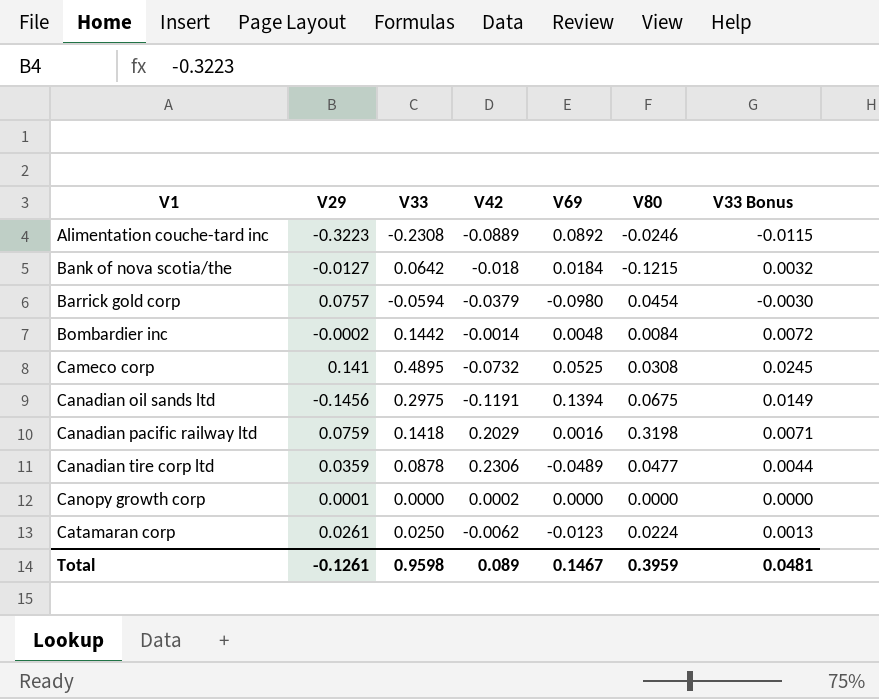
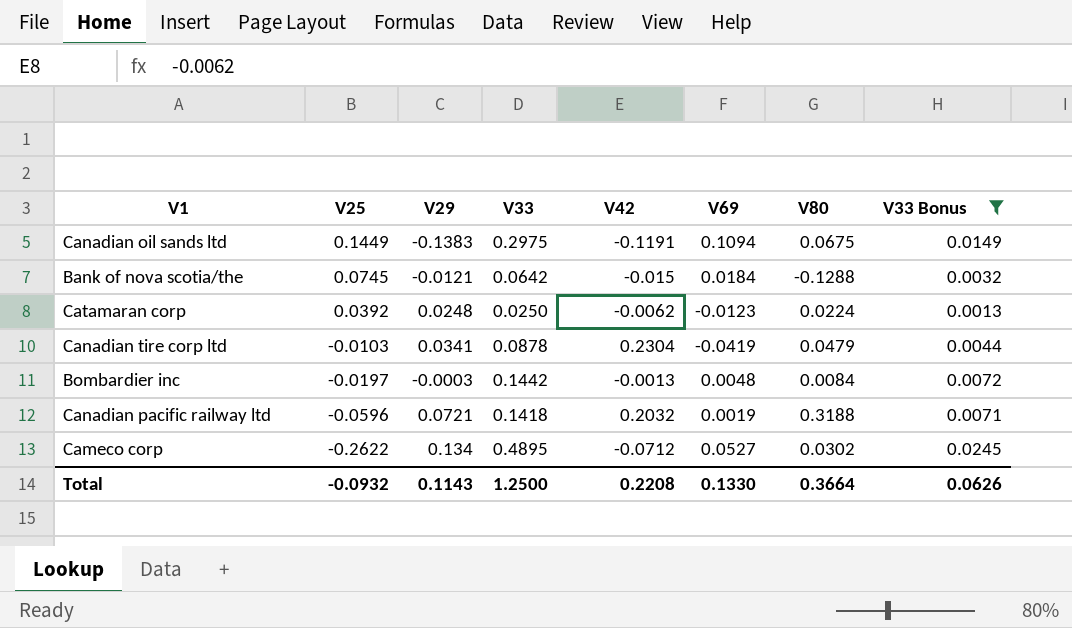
filter: none -> V33 Bonus >= 0.0013
row order: V1 ascending -> V25 descending
column V25 | position: none -> 2
Canadian oil sands ltd | V29: -0.1456 -> -0.1383
Canadian oil sands ltd | V69: 0.1394 -> 0.1094
Bank of nova scotia/the | V29: -0.0127 -> -0.0121
Bank of nova scotia/the | V42: -0.018 -> -0.015
Bank of nova scotia/the | V80: -0.1215 -> -0.1288
Catamaran corp | V29: 0.0261 -> 0.0248
Canadian tire corp ltd | V29: 0.0359 -> 0.0341
Canadian tire corp ltd | V42: 0.2306 -> 0.2304
Canadian tire corp ltd | V69: -0.0489 -> -0.0419
Canadian tire corp ltd | V80: 0.0477 -> 0.0479
Bombardier inc | V29: -0.0002 -> -0.0003
Bombardier inc | V42: -0.0014 -> -0.0013
Canadian pacific railway ltd | V29: 0.0759 -> 0.0721
Canadian pacific railway ltd | V42: 0.2029 -> 0.2032
Canadian pacific railway ltd | V69: 0.0016 -> 0.0019
Canadian pacific railway ltd | V80: 0.3198 -> 0.3188
Cameco corp | V29: 0.141 -> 0.134
Cameco corp | V42: -0.0732 -> -0.0712
Cameco corp | V69: 0.0525 -> 0.0527
Cameco corp | V80: 0.0308 -> 0.0302
Total | V29: -0.1261 -> 0.1143
Total | V33: 0.9598 -> 1.2500
Total | V42: 0.089 -> 0.2208
Total | V69: 0.1467 -> 0.1330
Total | V80: 0.3959 -> 0.3664
Total | V33 Bonus: 0.0481 -> 0.0626

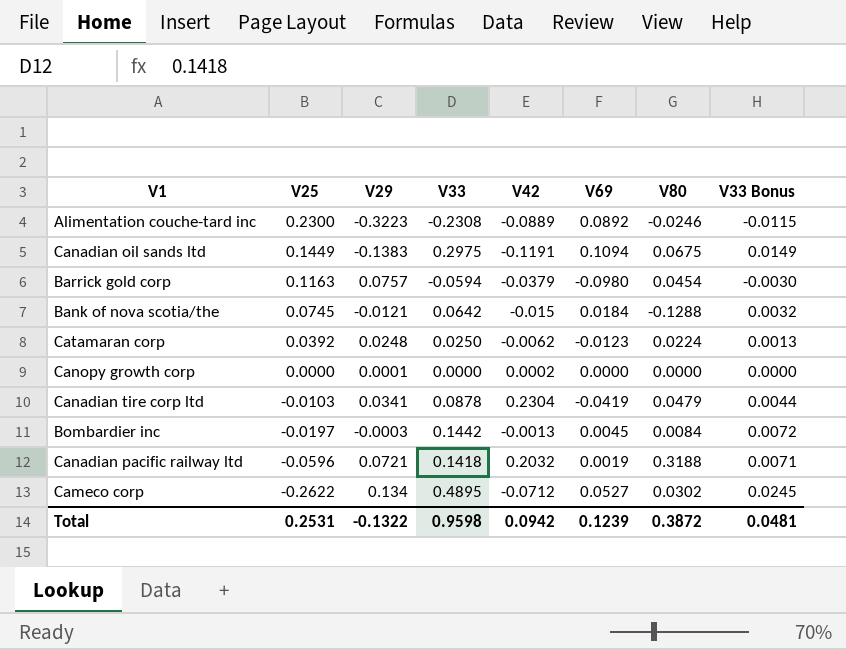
filter: V33 Bonus >= 0.0013 -> none
Bombardier inc | V69: 0.0048 -> 0.0045
Total | V25: -0.0932 -> 0.2531
Total | V29: 0.1143 -> -0.1322
Total | V33: 1.2500 -> 0.9598
Total | V42: 0.2208 -> 0.0942
Total | V69: 0.1330 -> 0.1239
Total | V80: 0.3664 -> 0.3872
Total | V33 Bonus: 0.0626 -> 0.0481

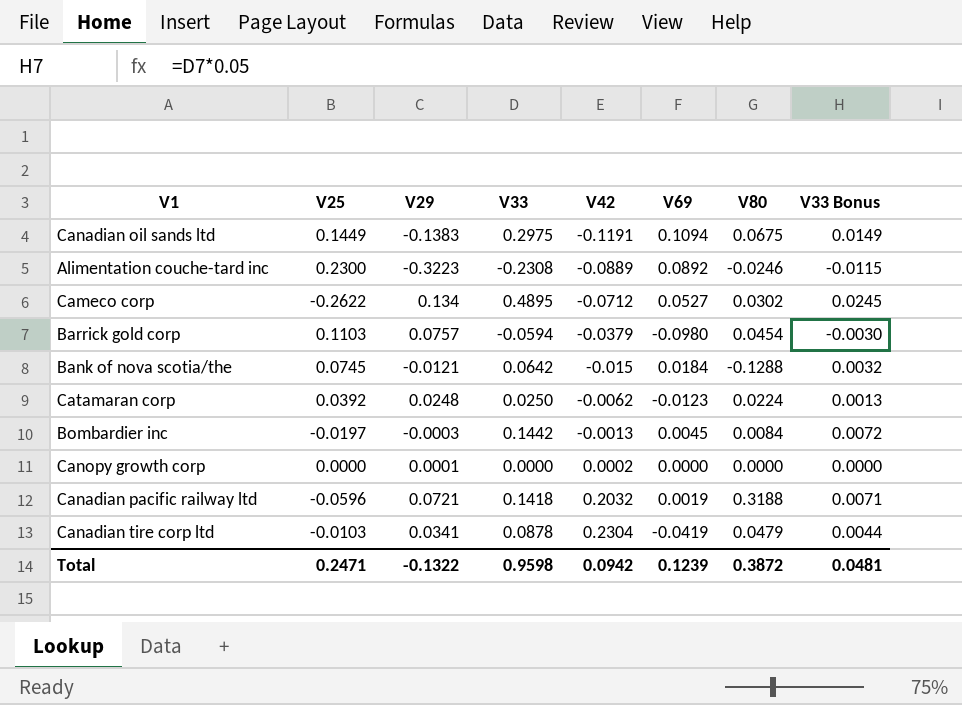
row order: V25 descending -> V42 ascending
Barrick gold corp | V25: 0.1163 -> 0.1103
Total | V25: 0.2531 -> 0.2471

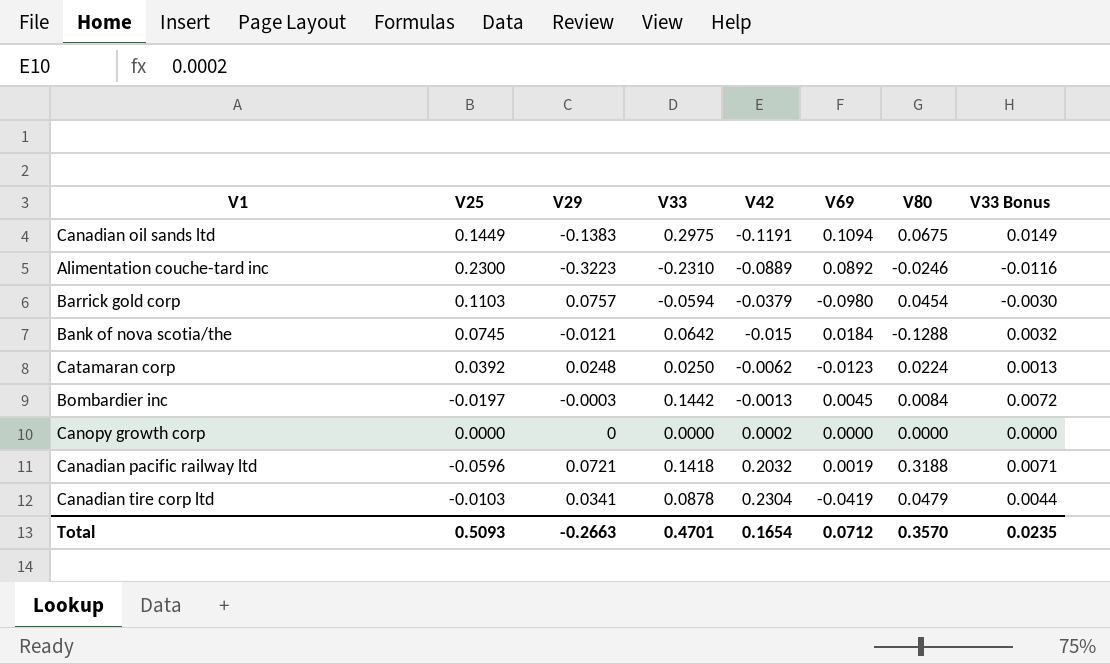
row Cameco corp: -0.2622 | 0.134 | 0.4895 | -0.0712 | 0.0527 | 0.0302 | 0.0245 -> none
Alimentation couche-tard inc | V33: -0.2308 -> -0.2310
Alimentation couche-tard inc | V33 Bonus: -0.0115 -> -0.0116
Canopy growth corp | V29: 0.0001 -> 0
Total | V25: 0.2471 -> 0.5093
Total | V29: -0.1322 -> -0.2663
Total | V33: 0.9598 -> 0.4701
Total | V42: 0.0942 -> 0.1654
Total | V69: 0.1239 -> 0.0712
Total | V80: 0.3872 -> 0.3570
Total | V33 Bonus: 0.0481 -> 0.0235

